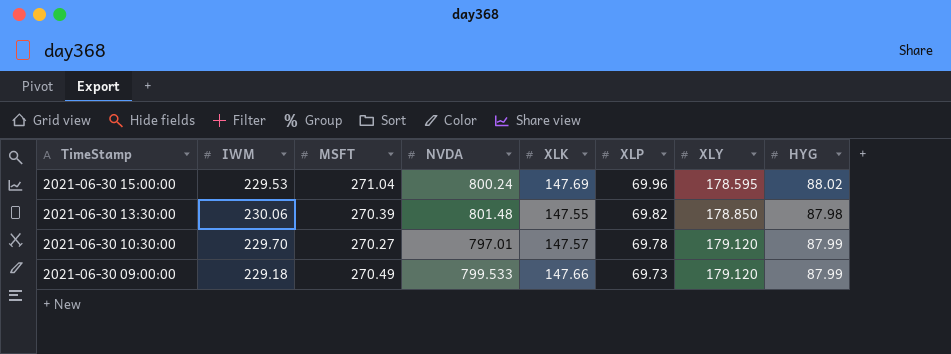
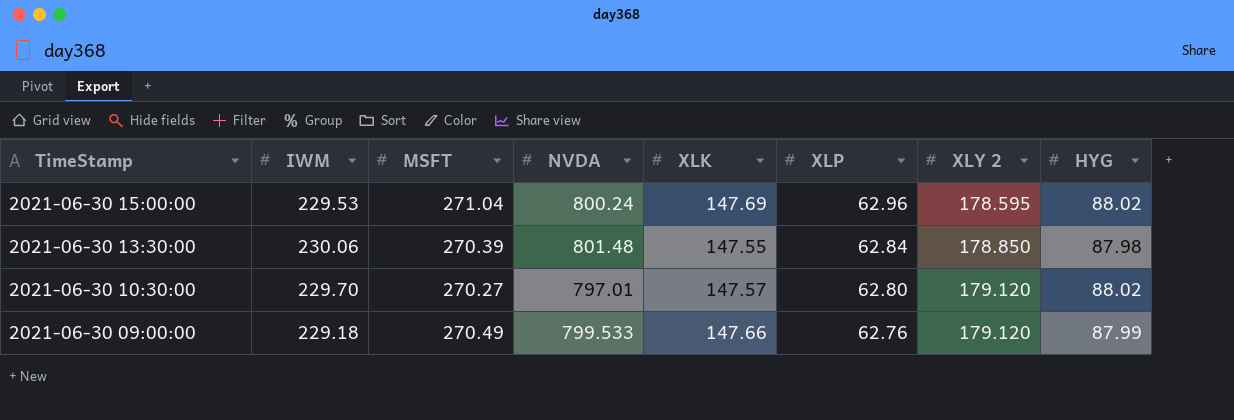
column name: XLY -> XLY 2
2021-06-30 15:00:00 | XLP: 69.96 -> 62.96
2021-06-30 13:30:00 | XLP: 69.82 -> 62.84
2021-06-30 10:30:00 | XLP: 69.78 -> 62.80
2021-06-30 10:30:00 | HYG: 87.99 -> 88.02
2021-06-30 09:00:00 | XLP: 69.73 -> 62.76

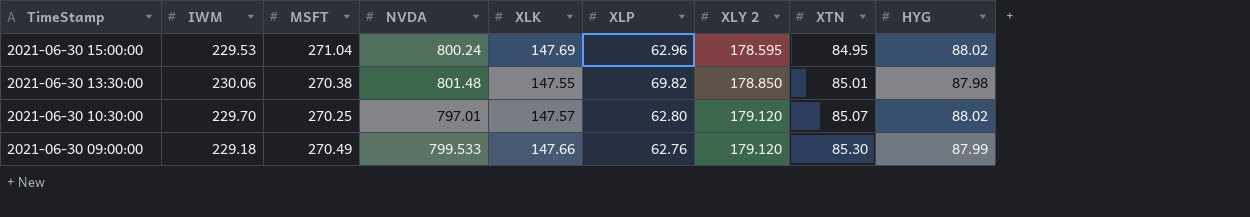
column XTN | position: none -> 8
2021-06-30 13:30:00 | MSFT: 270.39 -> 270.38
2021-06-30 13:30:00 | XLP: 62.84 -> 69.82
2021-06-30 10:30:00 | MSFT: 270.27 -> 270.25

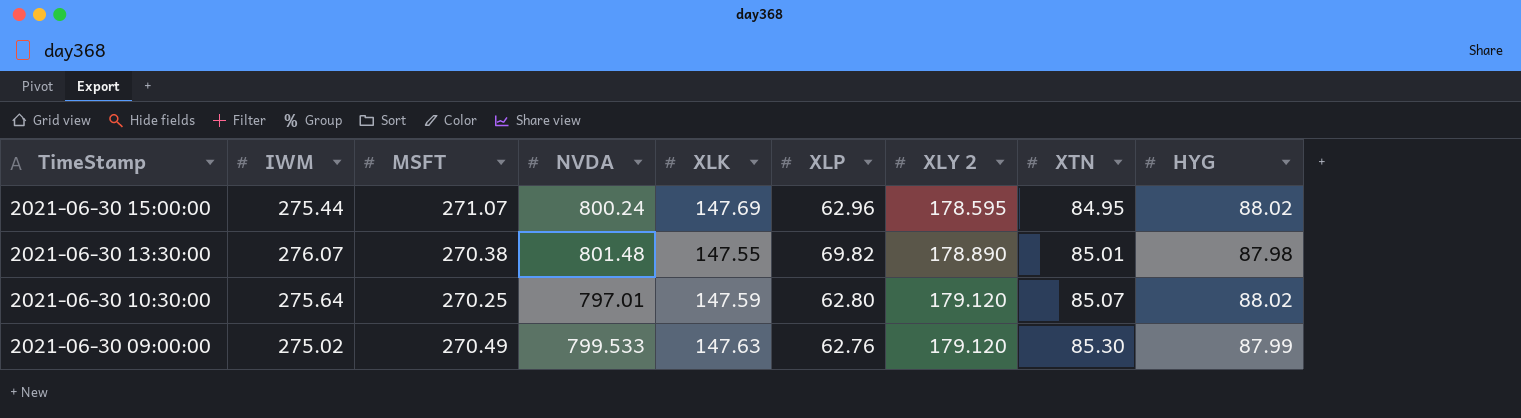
2021-06-30 15:00:00 | IWM: 229.53 -> 275.44
2021-06-30 15:00:00 | MSFT: 271.04 -> 271.07
2021-06-30 13:30:00 | IWM: 230.06 -> 276.07
2021-06-30 13:30:00 | XLY 2: 178.850 -> 178.890
2021-06-30 10:30:00 | IWM: 229.70 -> 275.64
2021-06-30 10:30:00 | XLK: 147.57 -> 147.59
2021-06-30 09:00:00 | IWM: 229.18 -> 275.02
2021-06-30 09:00:00 | XLK: 147.66 -> 147.63

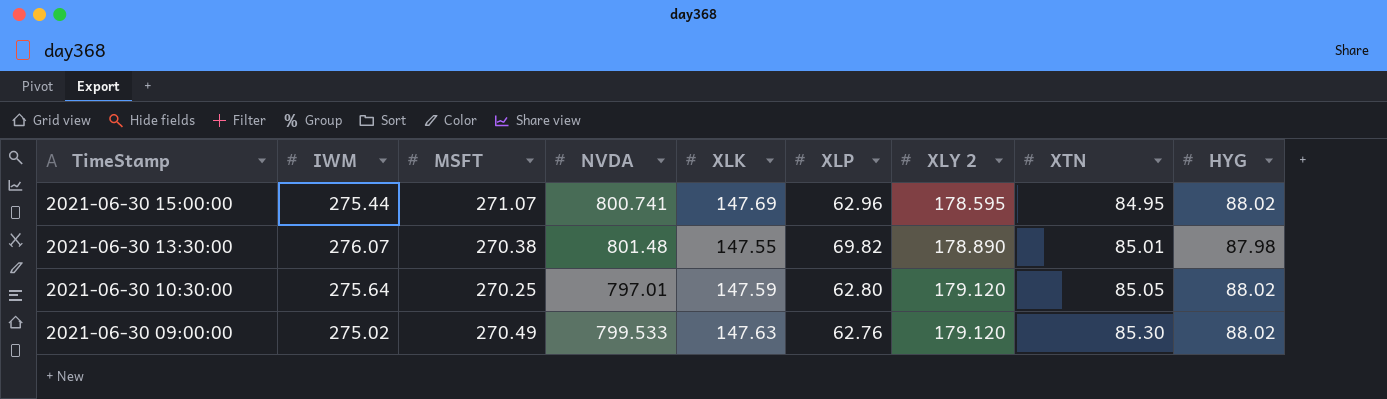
2021-06-30 15:00:00 | NVDA: 800.24 -> 800.741
2021-06-30 10:30:00 | XTN: 85.07 -> 85.05
2021-06-30 09:00:00 | HYG: 87.99 -> 88.02

